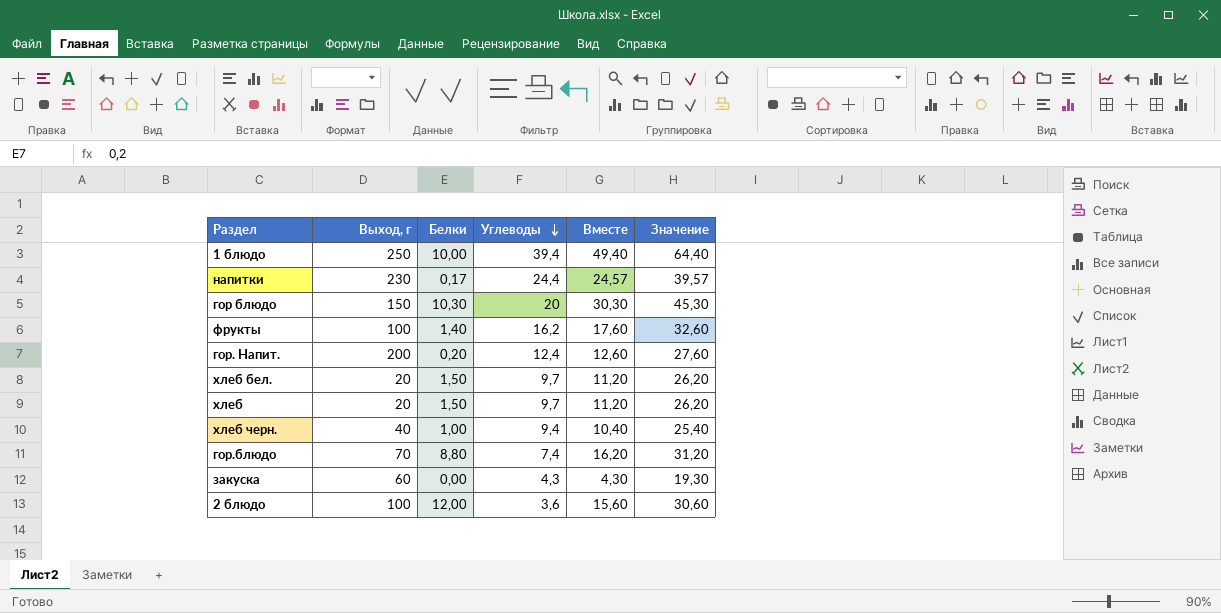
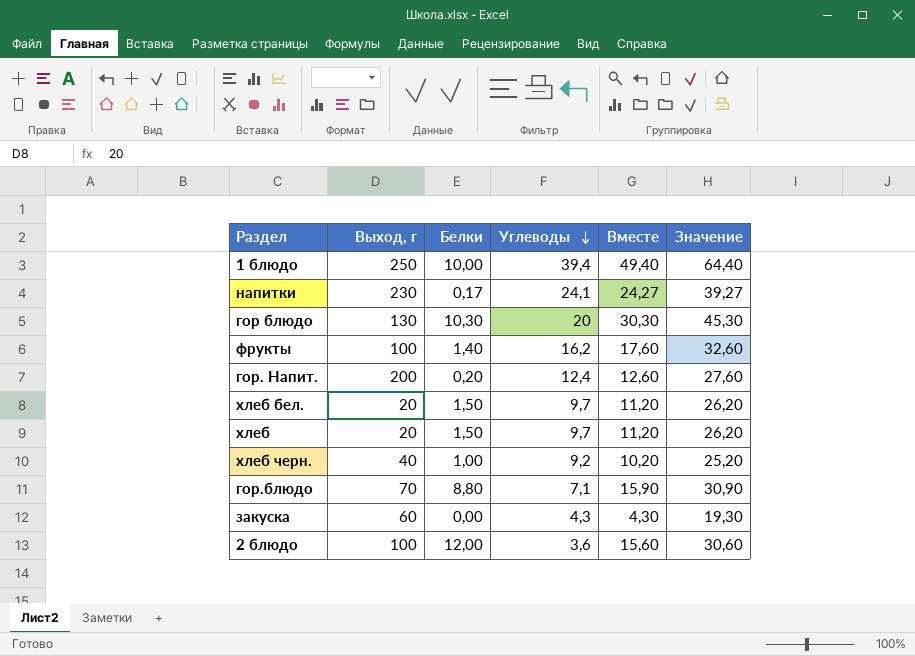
напитки | Углеводы: 24,4 -> 24,1
напитки | Вместе: 24,57 -> 24,27
напитки | Значение: 39,57 -> 39,27
гор блюдо | Выход, г: 150 -> 130
хлеб черн. | Углеводы: 9,4 -> 9,2
хлеб черн. | Вместе: 10,40 -> 10,20
хлеб черн. | Значение: 25,40 -> 25,20
гор.блюдо | Углеводы: 7,4 -> 7,1
гор.блюдо | Вместе: 16,20 -> 15,90
гор.блюдо | Значение: 31,20 -> 30,90

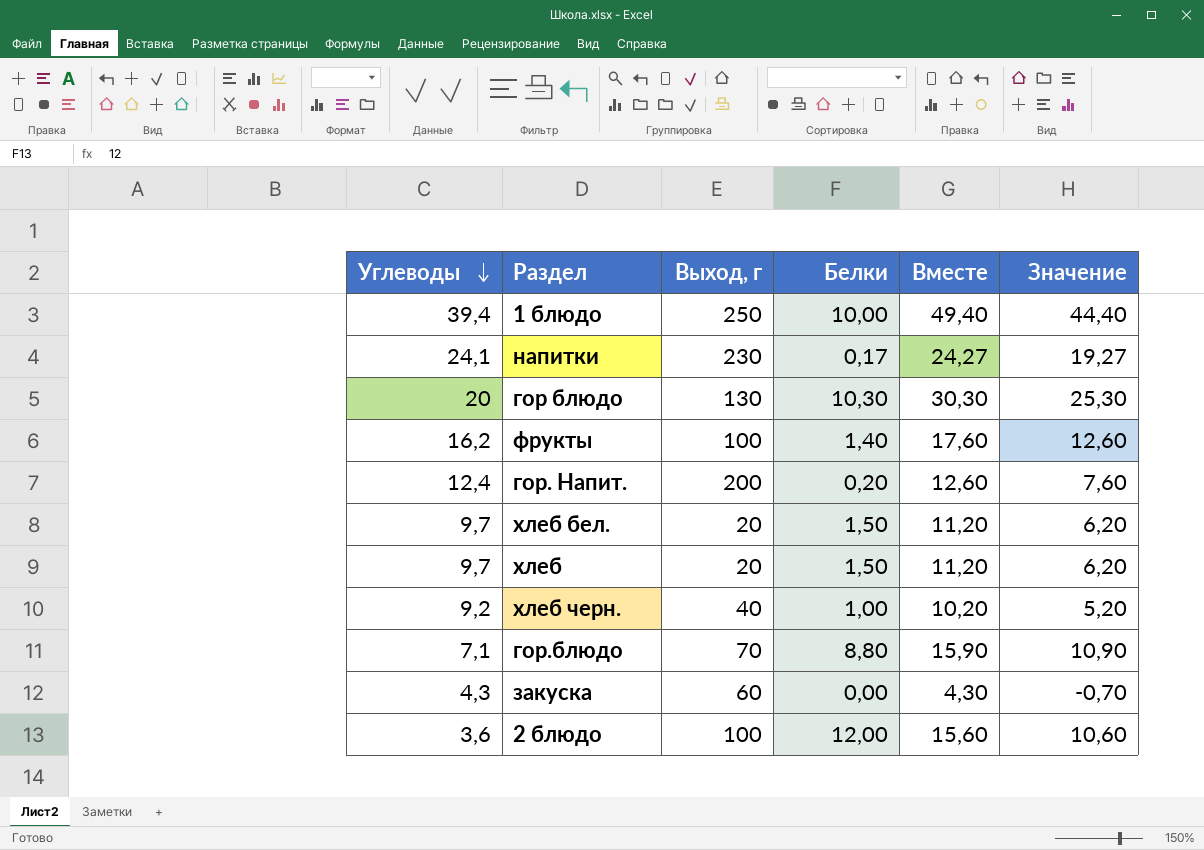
column Углеводы | position: 4 -> 1
column Значение | formula: [Вместе] + 15 -> [Вместе] - 5

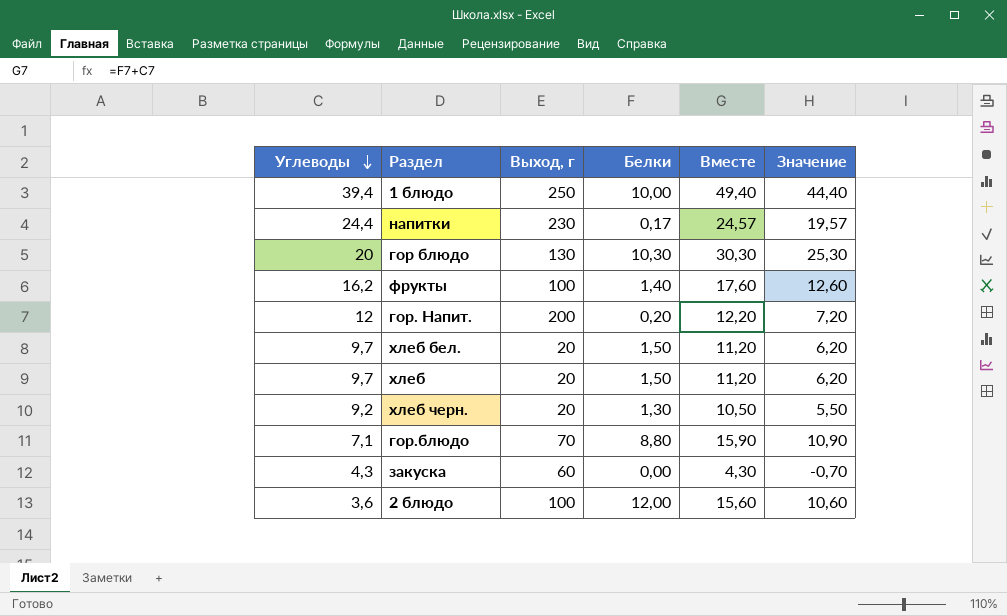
напитки | Углеводы: 24,1 -> 24,4
напитки | Вместе: 24,27 -> 24,57
напитки | Значение: 19,27 -> 19,57
гор. Напит. | Углеводы: 12,4 -> 12
гор. Напит. | Вместе: 12,60 -> 12,20
гор. Напит. | Значение: 7,60 -> 7,20
хлеб черн. | Выход, г: 40 -> 20
хлеб черн. | Белки: 1,00 -> 1,30
хлеб черн. | Вместе: 10,20 -> 10,50
хлеб черн. | Значение: 5,20 -> 5,50

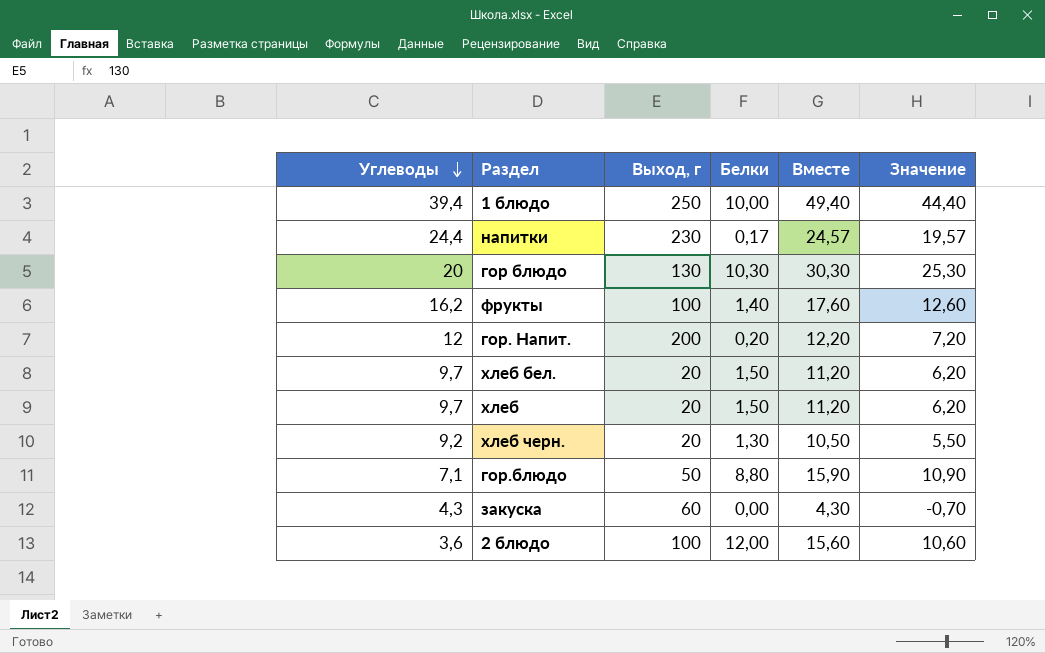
гор.блюдо | Выход, г: 70 -> 50

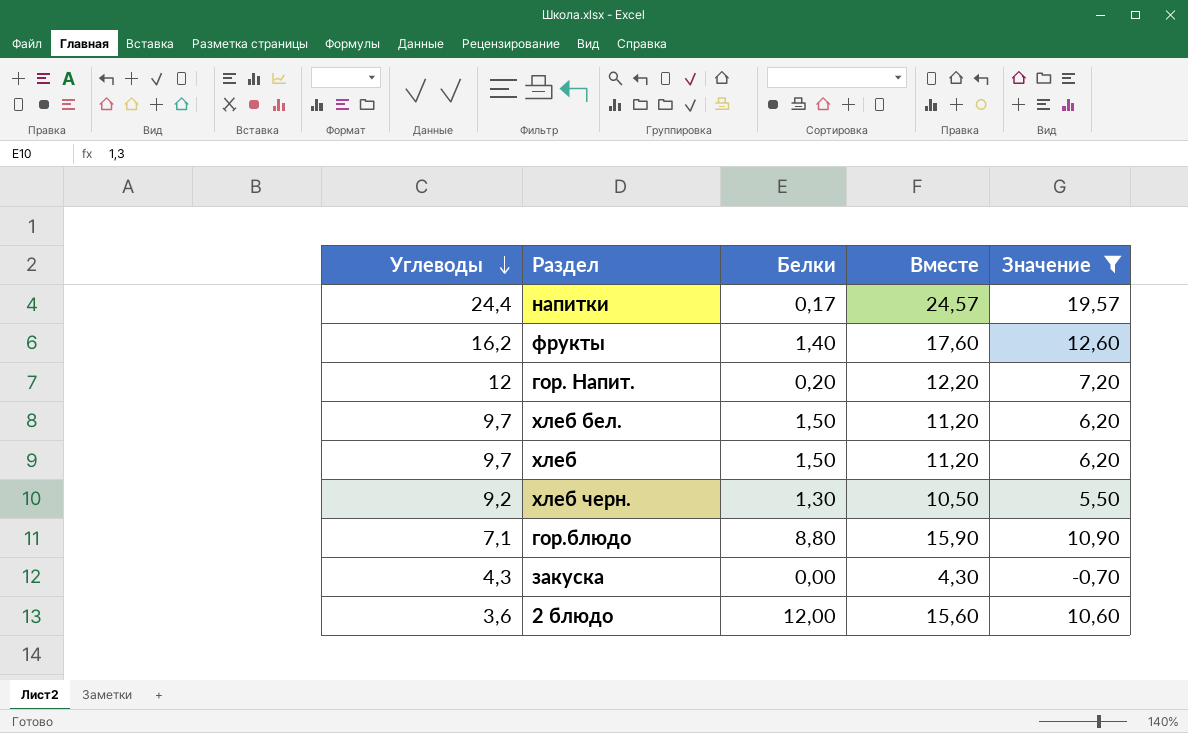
filter: none -> Значение <= 19,57
column Выход, г | position: 3 -> none

